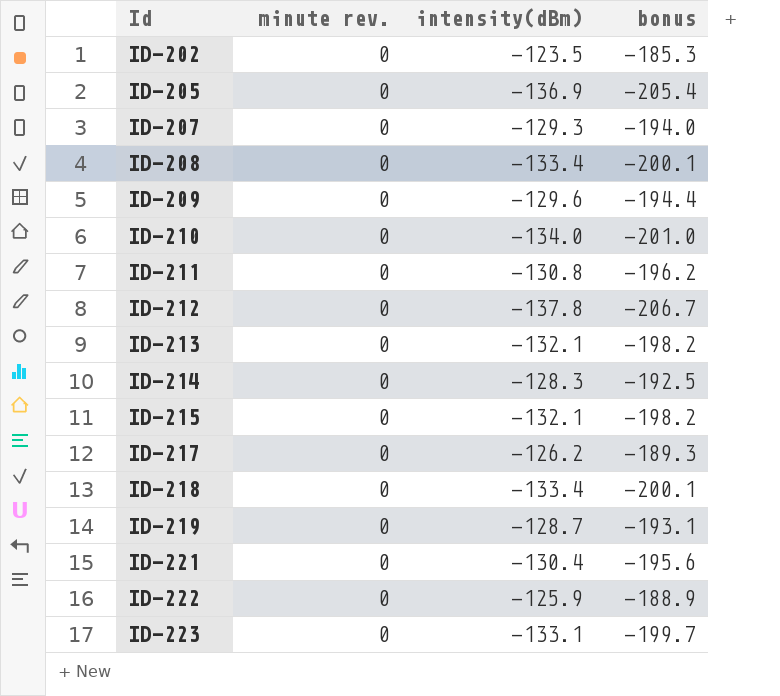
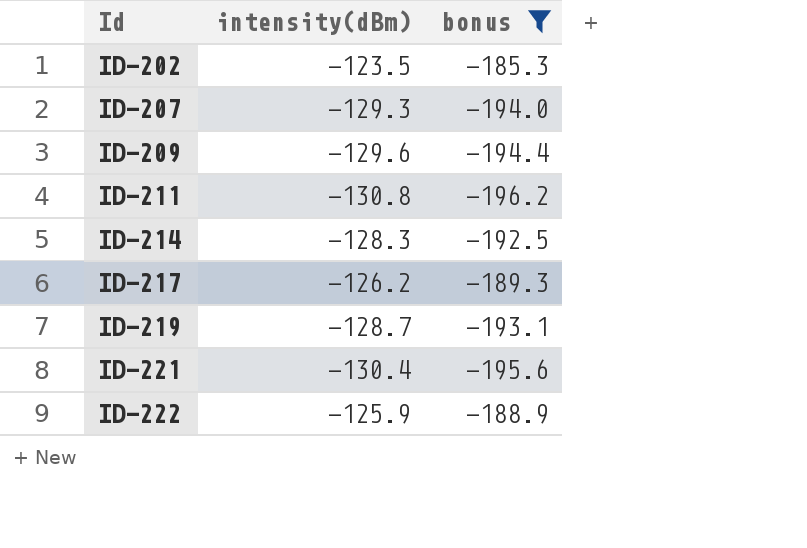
filter: none -> bonus >= -196.2
column minute rev. | position: 2 -> none

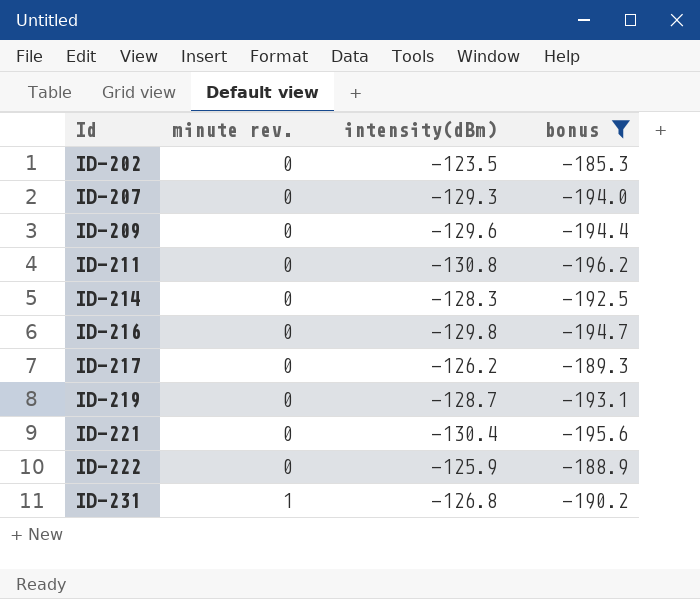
column minute rev. | position: none -> 2
row ID-216: none -> 0 | -129.8 | -194.7
row ID-231: none -> 1 | -126.8 | -190.2

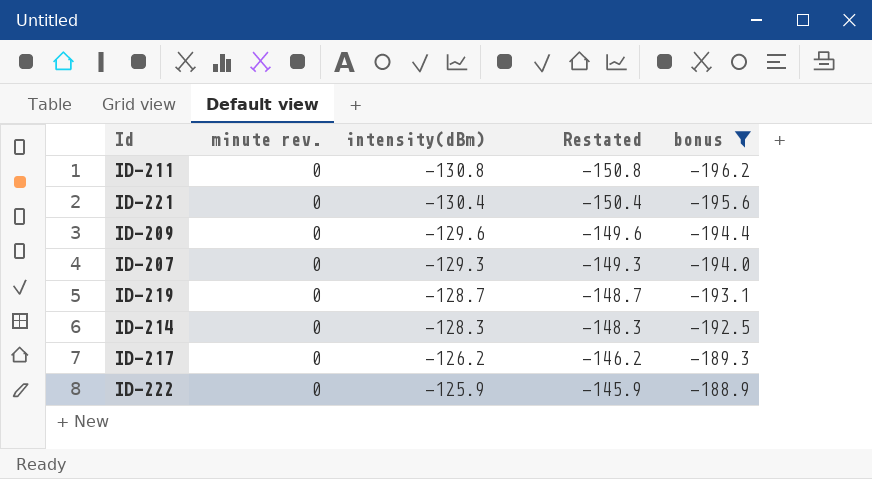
row order: Id ascending -> intensity(dBm) ascending
column Restated | formula: none -> [intensity(dBm)] - 20
row ID-202: 0 | -123.5 | -185.3 -> none
row ID-216: 0 | -129.8 | -194.7 -> none
row ID-231: 1 | -126.8 | -190.2 -> none

